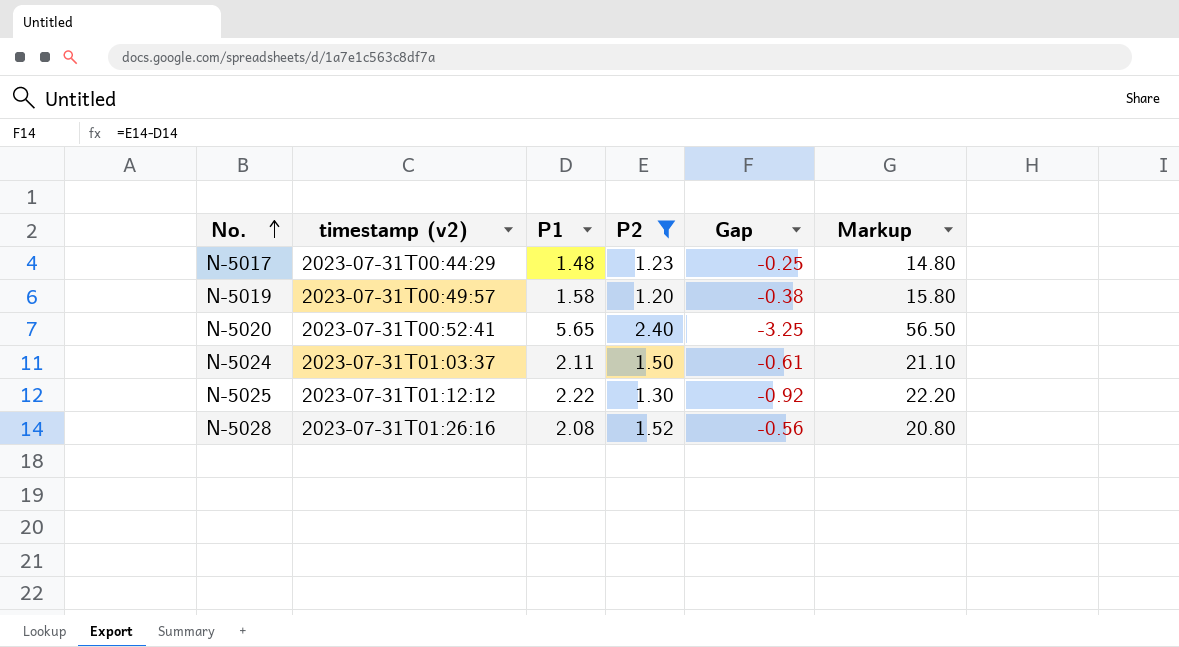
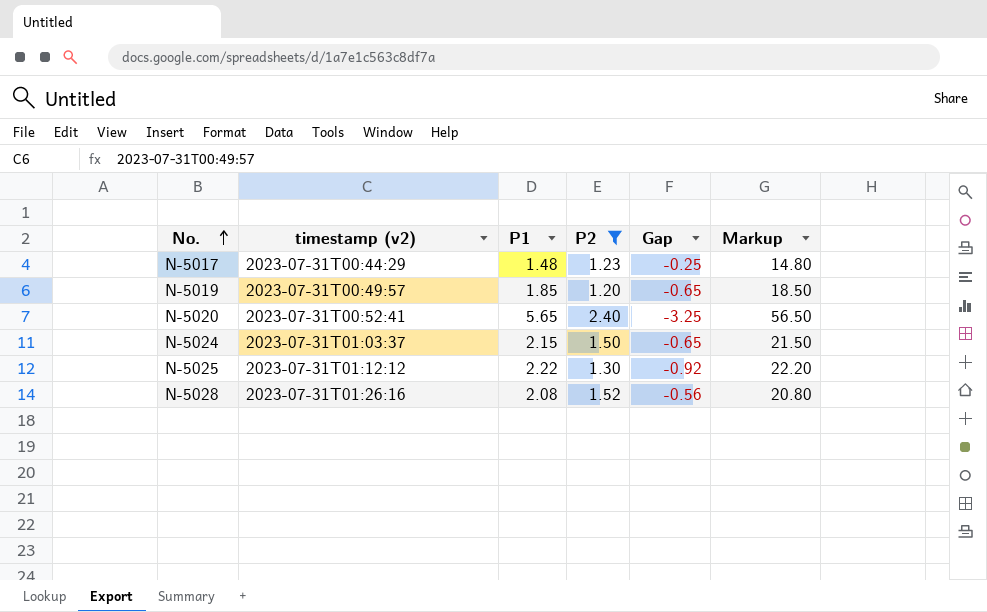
N-5019 | P1: 1.58 -> 1.85
N-5019 | Gap: -0.38 -> -0.65
N-5019 | Markup: 15.80 -> 18.50
N-5024 | P1: 2.11 -> 2.15
N-5024 | Gap: -0.61 -> -0.65
N-5024 | Markup: 21.10 -> 21.50

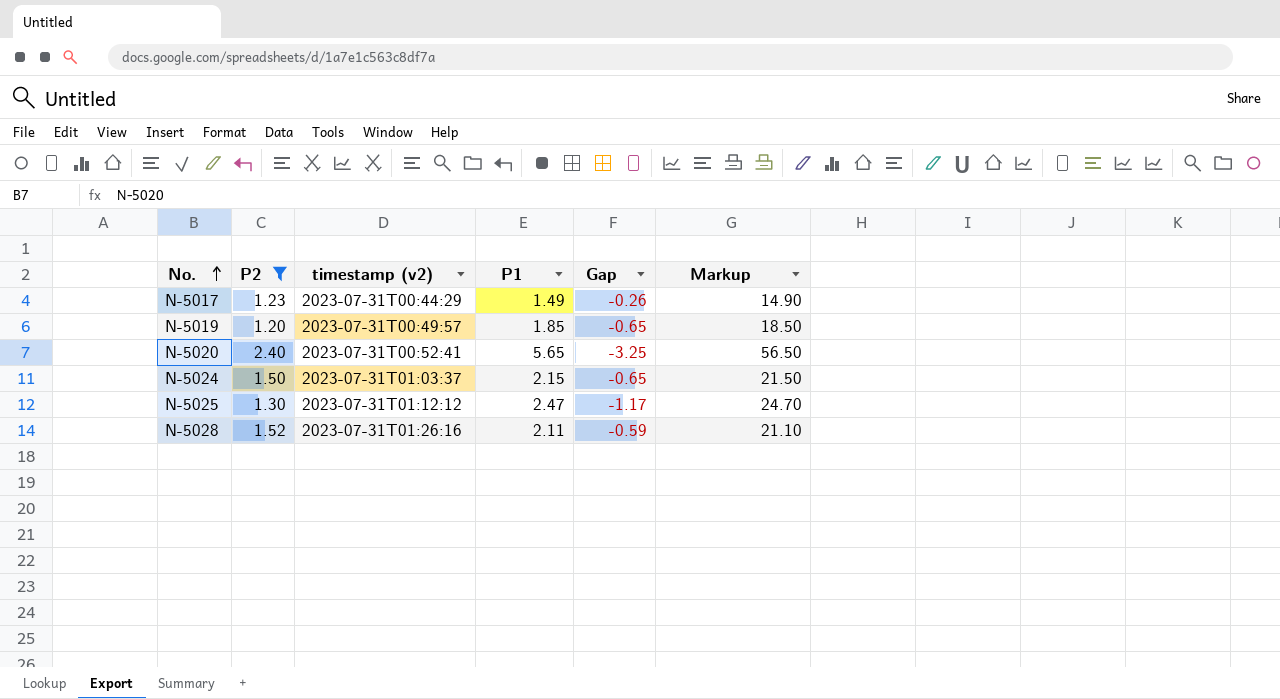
column P2 | position: 4 -> 2
N-5017 | P1: 1.48 -> 1.49
N-5017 | Gap: -0.25 -> -0.26
N-5017 | Markup: 14.80 -> 14.90
N-5025 | P1: 2.22 -> 2.47
N-5025 | Gap: -0.92 -> -1.17
N-5025 | Markup: 22.20 -> 24.70
N-5028 | P1: 2.08 -> 2.11
N-5028 | Gap: -0.56 -> -0.59
N-5028 | Markup: 20.80 -> 21.10

